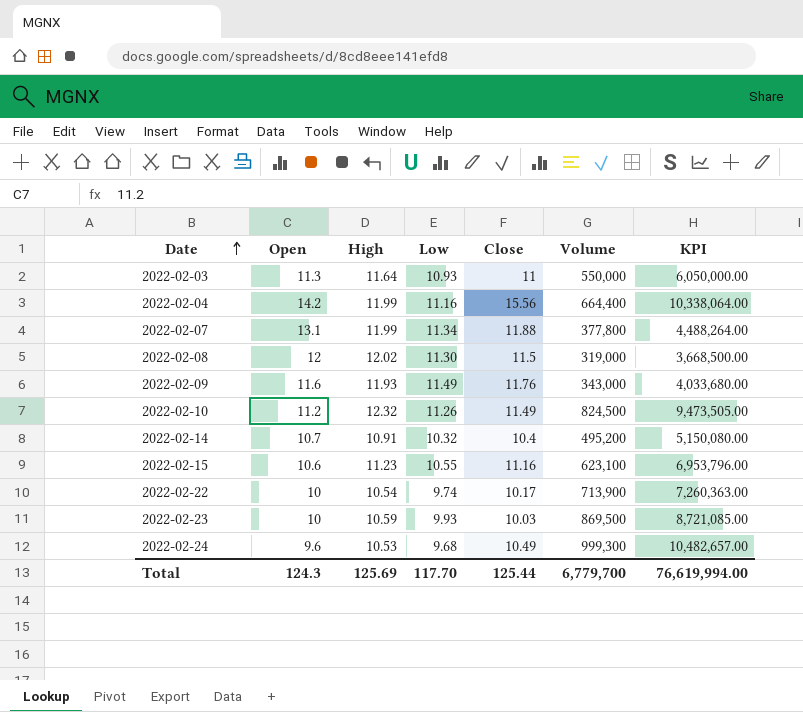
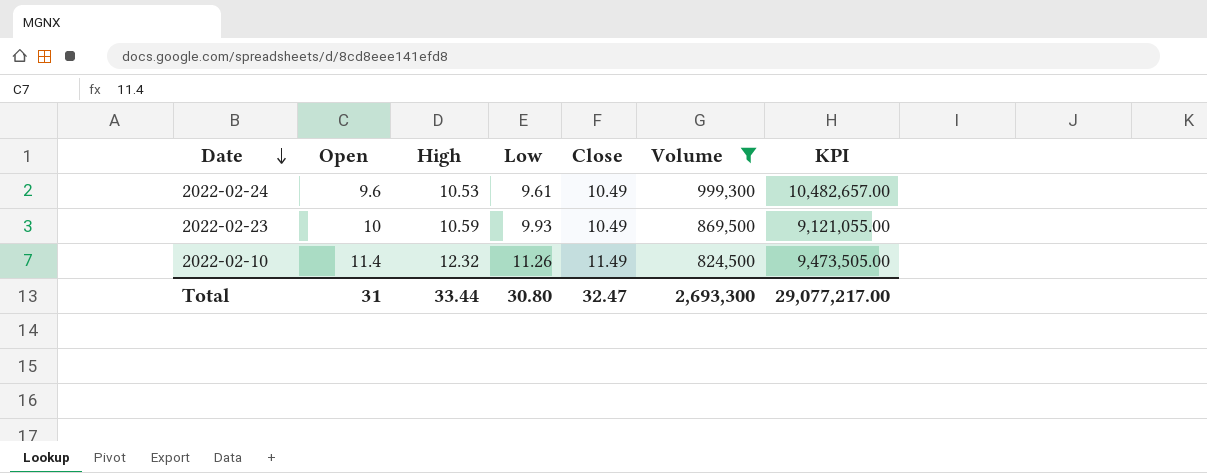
filter: none -> Volume >= 824,500
row order: Date ascending -> Date descending
2022-02-24 | Low: 9.68 -> 9.61
2022-02-23 | Close: 10.03 -> 10.49
2022-02-23 | KPI: 8,721,085.00 -> 9,121,055.00
2022-02-10 | Open: 11.2 -> 11.4
Total | Open: 124.3 -> 31
Total | High: 125.69 -> 33.44
Total | Low: 117.70 -> 30.80
Total | Close: 125.44 -> 32.47
Total | Volume: 6,779,700 -> 2,693,300
Total | KPI: 76,619,994.00 -> 29,077,217.00

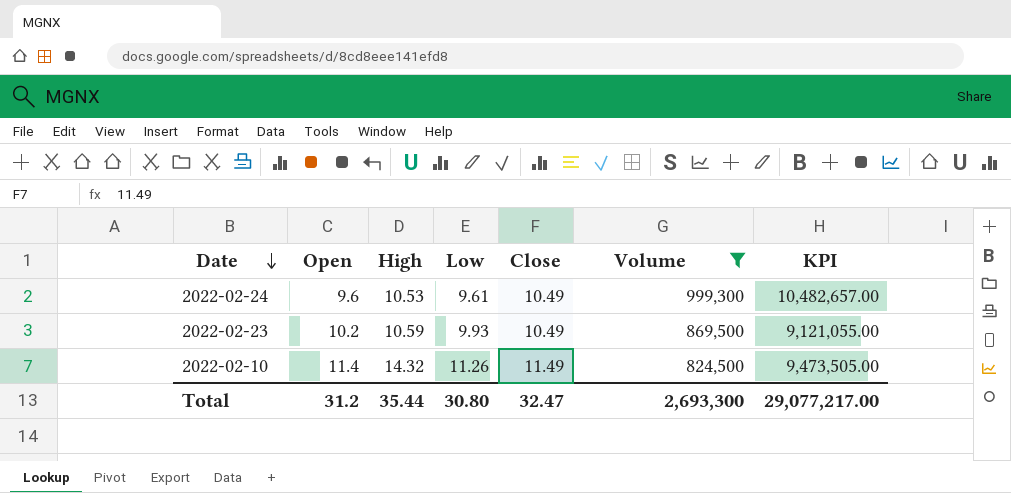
2022-02-23 | Open: 10 -> 10.2
2022-02-10 | High: 12.32 -> 14.32
Total | Open: 31 -> 31.2
Total | High: 33.44 -> 35.44

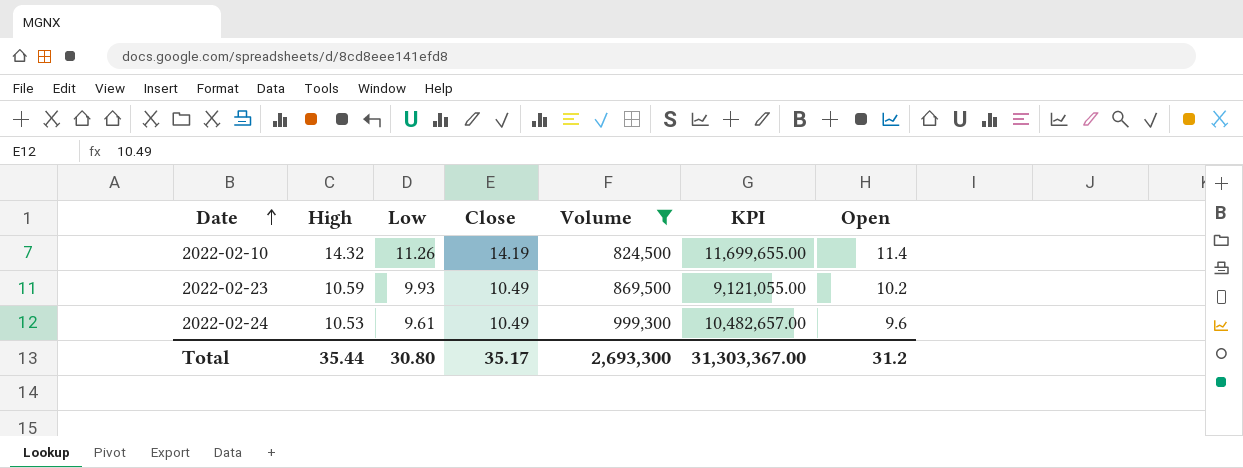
row order: Date descending -> Date ascending
column Open | position: 2 -> 7
2022-02-10 | Close: 11.49 -> 14.19
2022-02-10 | KPI: 9,473,505.00 -> 11,699,655.00
Total | Close: 32.47 -> 35.17
Total | KPI: 29,077,217.00 -> 31,303,367.00

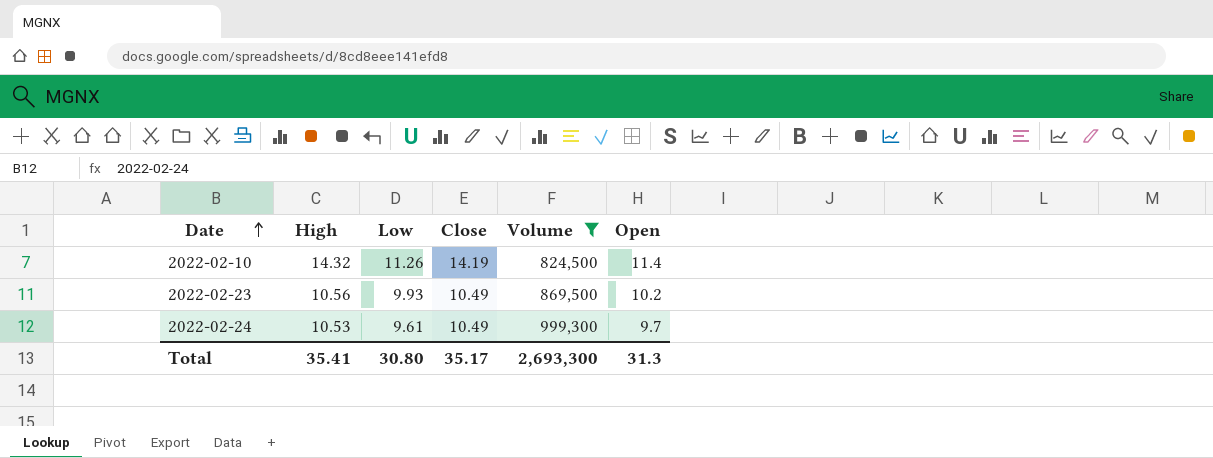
column KPI | formula: [Close] * [Volume] -> none
2022-02-23 | High: 10.59 -> 10.56
2022-02-24 | Open: 9.6 -> 9.7
Total | High: 35.44 -> 35.41
Total | Open: 31.2 -> 31.3

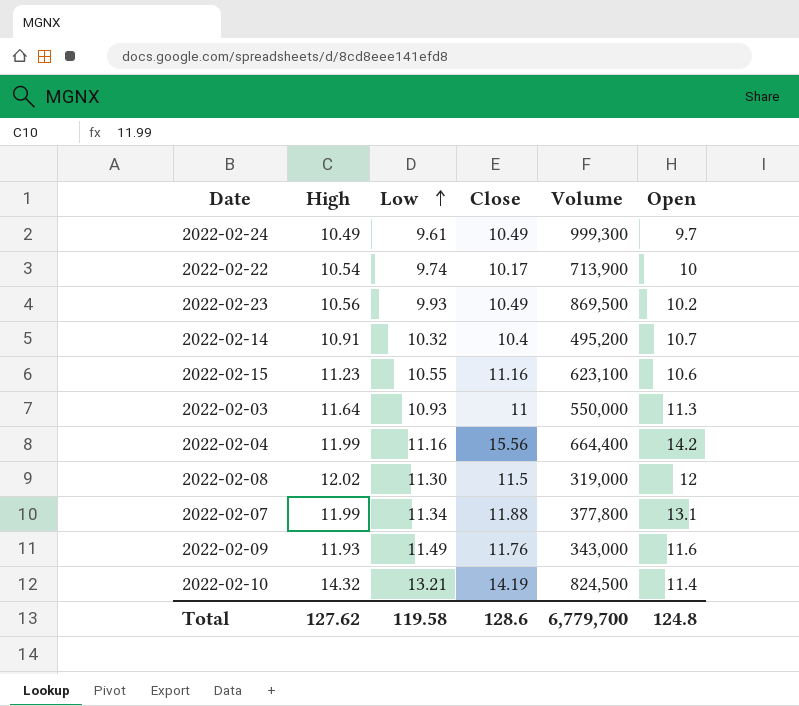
filter: Volume >= 824,500 -> none
row order: Date ascending -> Low ascending
2022-02-24 | High: 10.53 -> 10.49
2022-02-10 | Low: 11.26 -> 13.21
Total | High: 35.41 -> 127.62
Total | Low: 30.80 -> 119.58
Total | Close: 35.17 -> 128.6
Total | Volume: 2,693,300 -> 6,779,700
Total | Open: 31.3 -> 124.8

